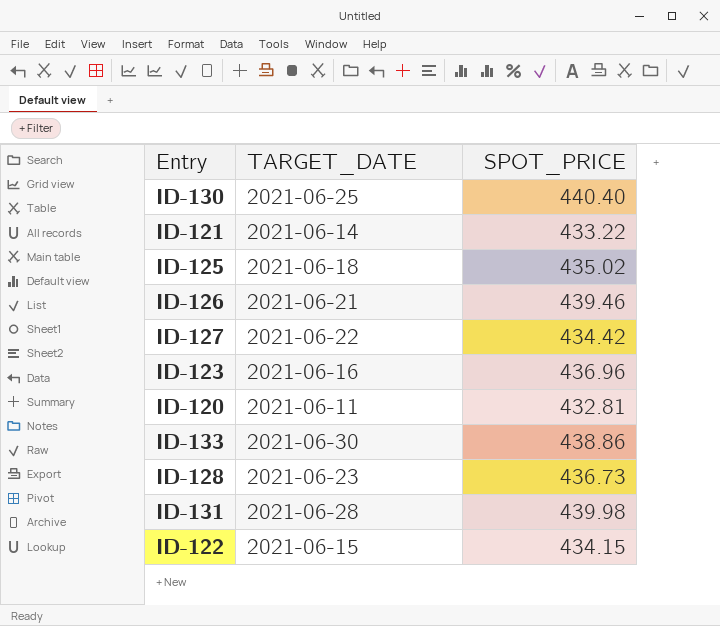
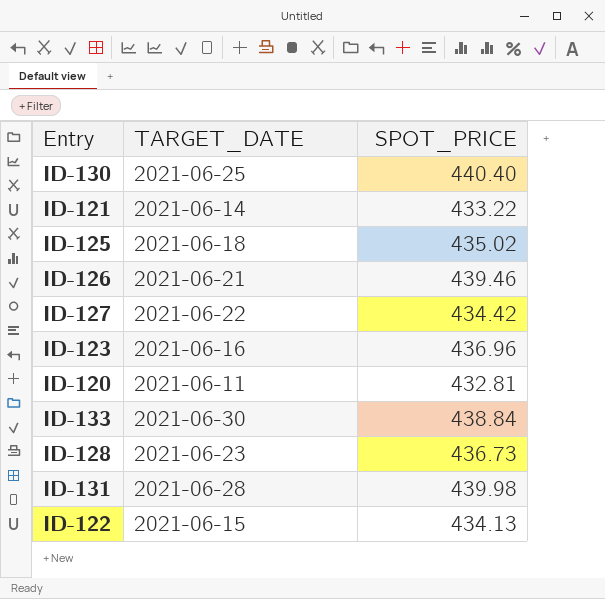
ID-133 | SPOT_PRICE: 438.86 -> 438.84
ID-122 | SPOT_PRICE: 434.15 -> 434.13

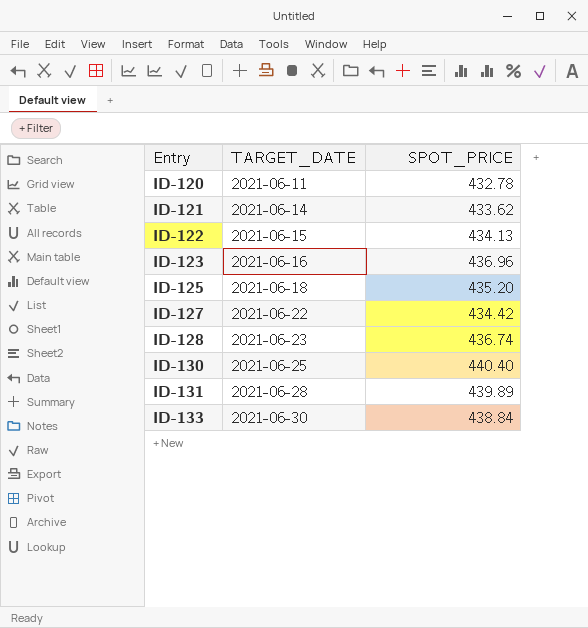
row order: none -> Entry ascending
row ID-126: 2021-06-21 | 439.46 -> none
ID-120 | SPOT_PRICE: 432.81 -> 432.78
ID-121 | SPOT_PRICE: 433.22 -> 433.62
ID-125 | SPOT_PRICE: 435.02 -> 435.20
ID-128 | SPOT_PRICE: 436.73 -> 436.74
ID-131 | SPOT_PRICE: 439.98 -> 439.89

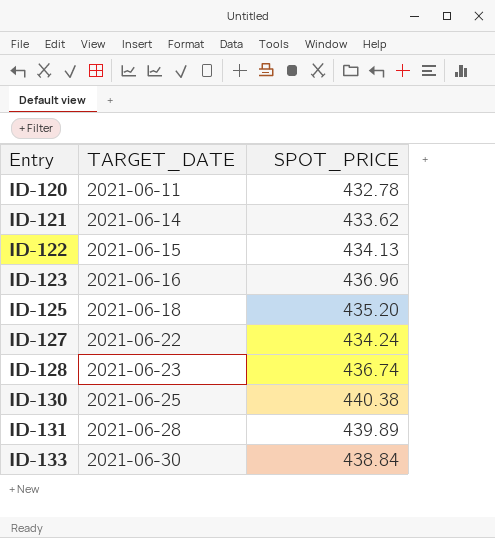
ID-127 | SPOT_PRICE: 434.42 -> 434.24
ID-130 | SPOT_PRICE: 440.40 -> 440.38

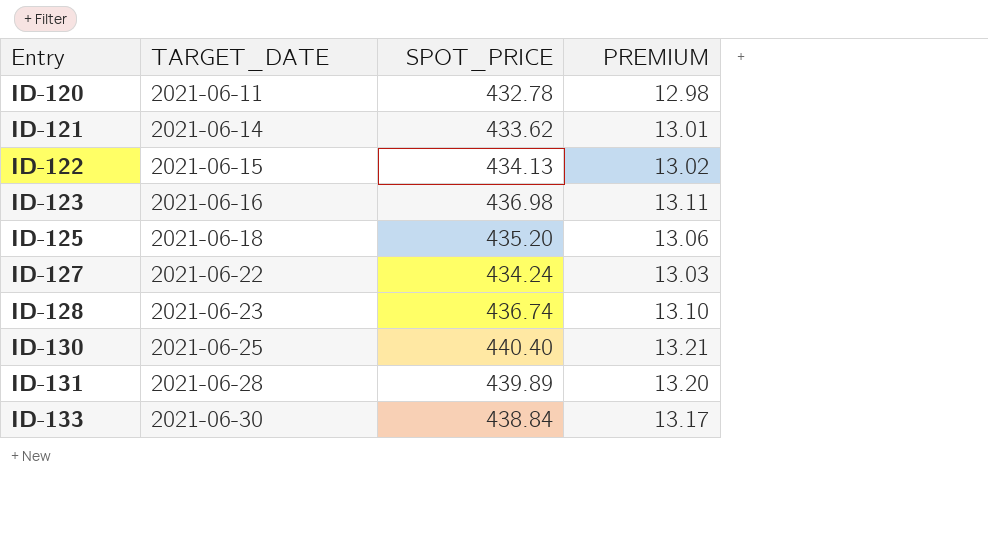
column PREMIUM | formula: none -> [SPOT_PRICE] * 0.03
ID-123 | SPOT_PRICE: 436.96 -> 436.98
ID-130 | SPOT_PRICE: 440.38 -> 440.40

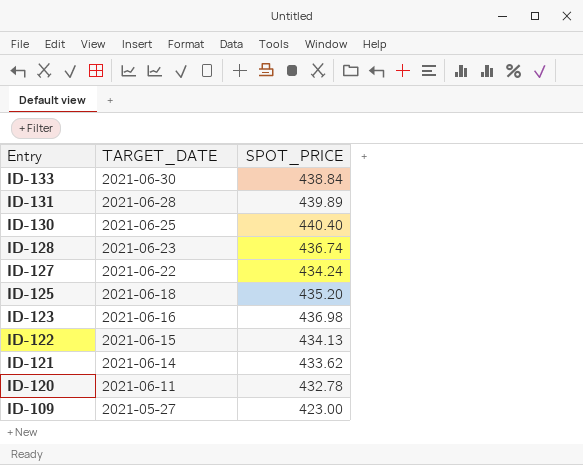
row order: Entry ascending -> Entry descending
column PREMIUM | formula: [SPOT_PRICE] * 0.03 -> none
row ID-109: none -> 2021-05-27 | 423.00

